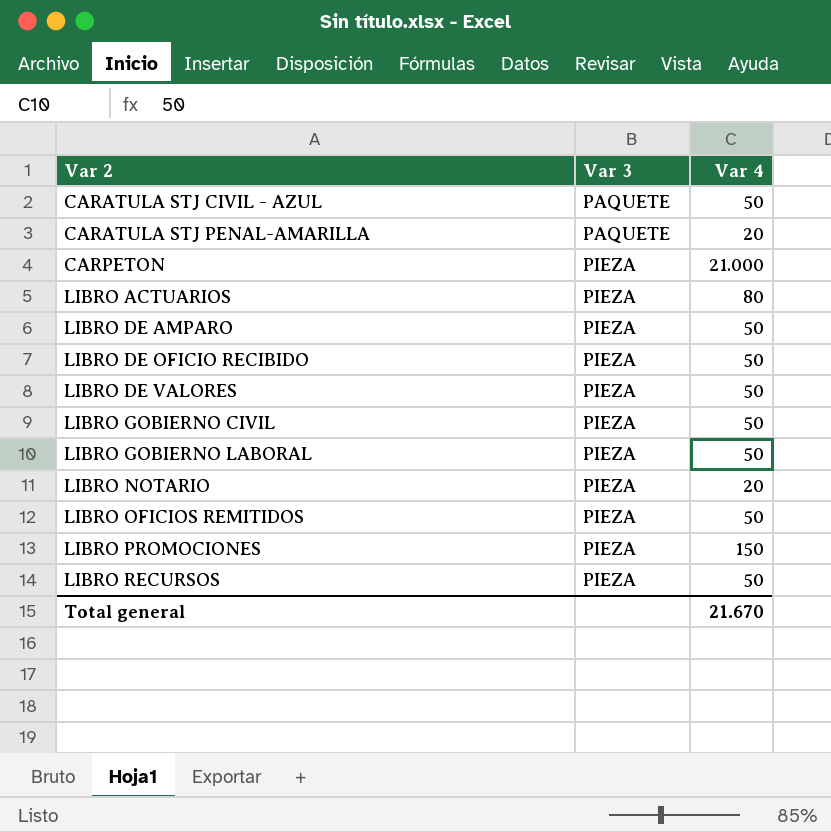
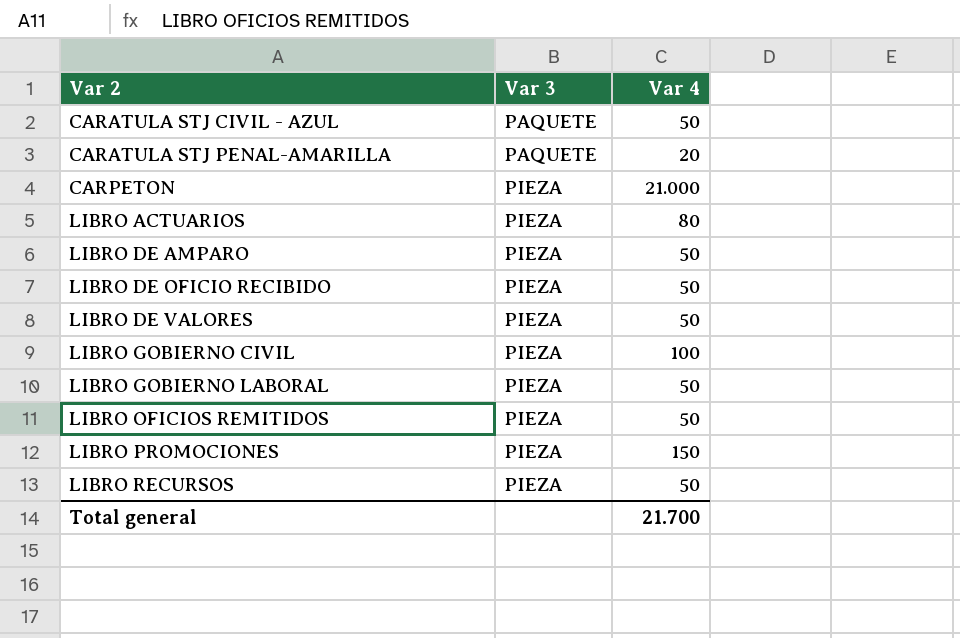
row LIBRO NOTARIO: PIEZA | 20 -> none
LIBRO GOBIERNO CIVIL | Var 4: 50 -> 100
Total general | Var 4: 21.670 -> 21.700

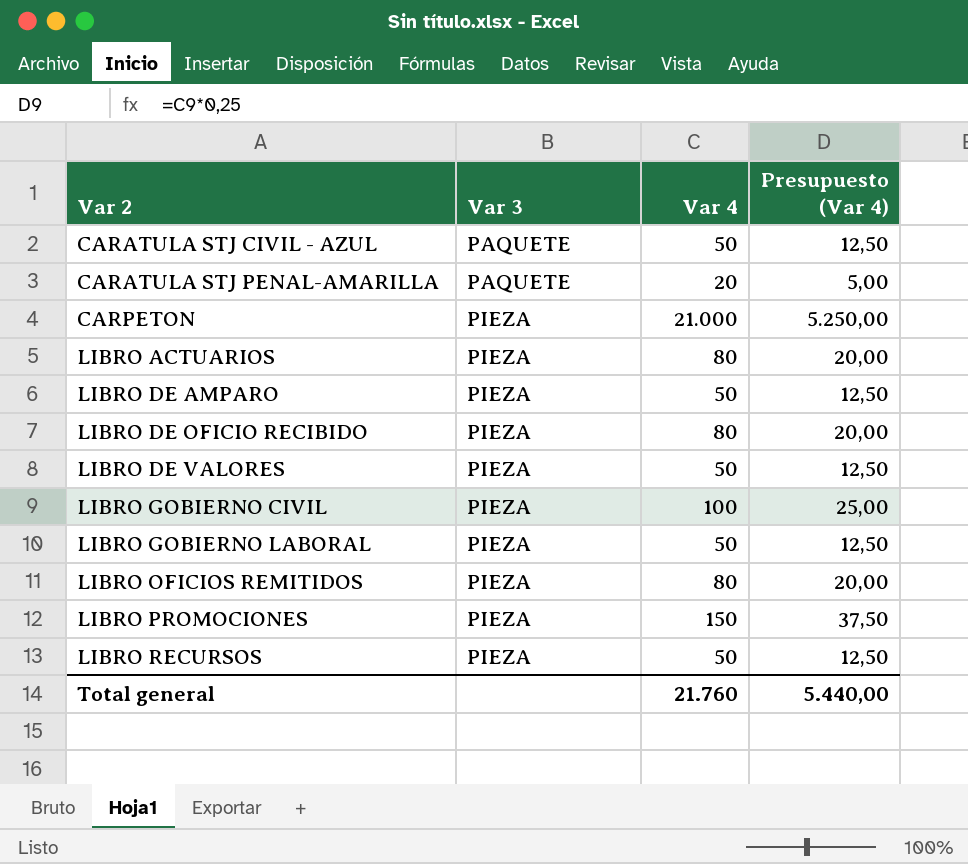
column Presupuesto (Var 4) | formula: none -> [Var 4] * 0,25
LIBRO DE OFICIO RECIBIDO | Var 4: 50 -> 80
LIBRO OFICIOS REMITIDOS | Var 4: 50 -> 80
Total general | Var 4: 21.700 -> 21.760

